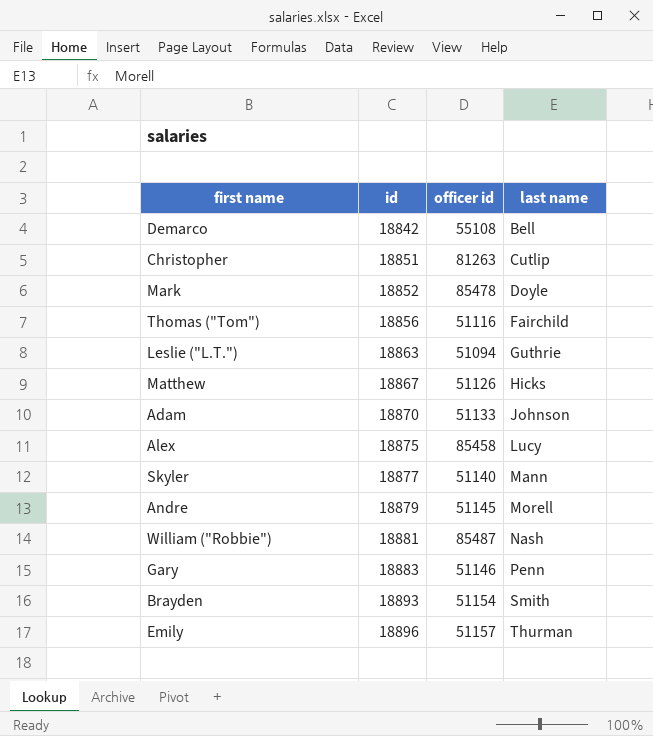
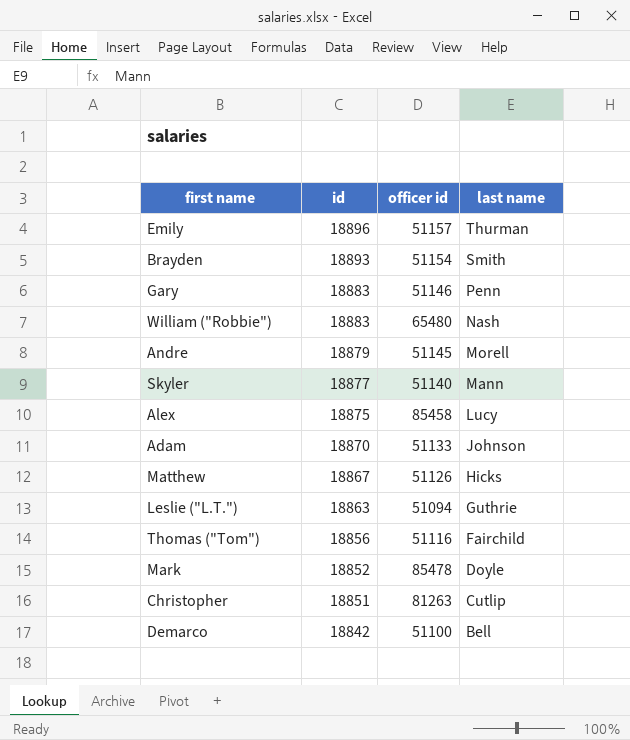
row order: id ascending -> id descending
William ("Robbie") | id: 18881 -> 18883
William ("Robbie") | officer id: 85487 -> 65480
Demarco | officer id: 55108 -> 51100

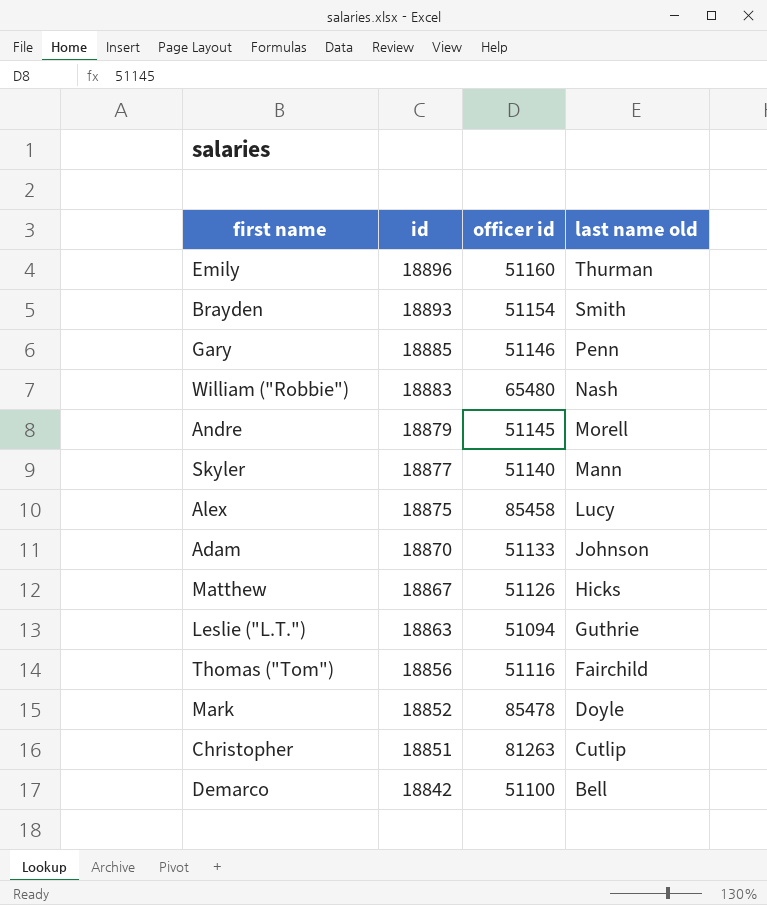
column name: last name -> last name old
Emily | officer id: 51157 -> 51160
Gary | id: 18883 -> 18885

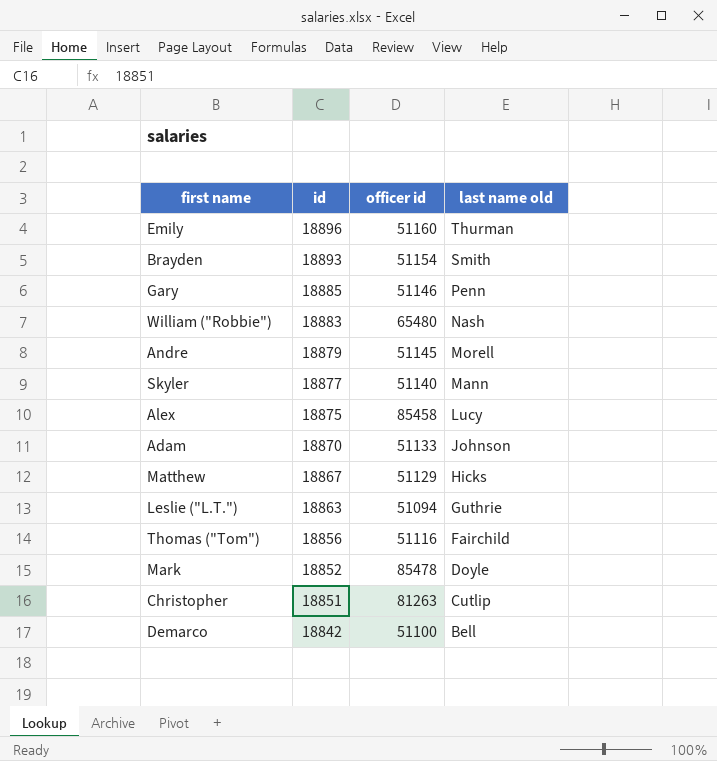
Matthew | officer id: 51126 -> 51129

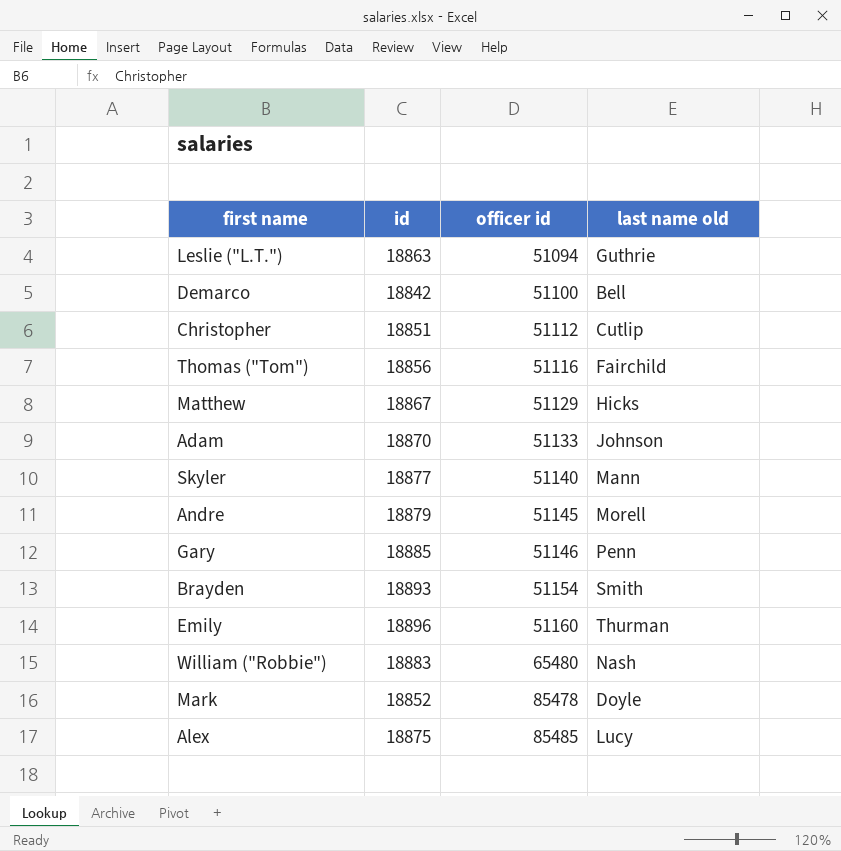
row order: id descending -> officer id ascending
Christopher | officer id: 81263 -> 51112
Alex | officer id: 85458 -> 85485

